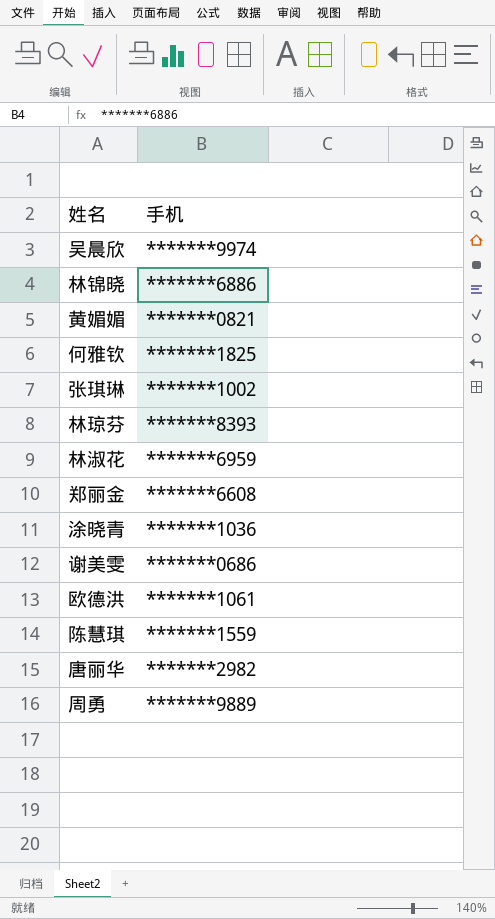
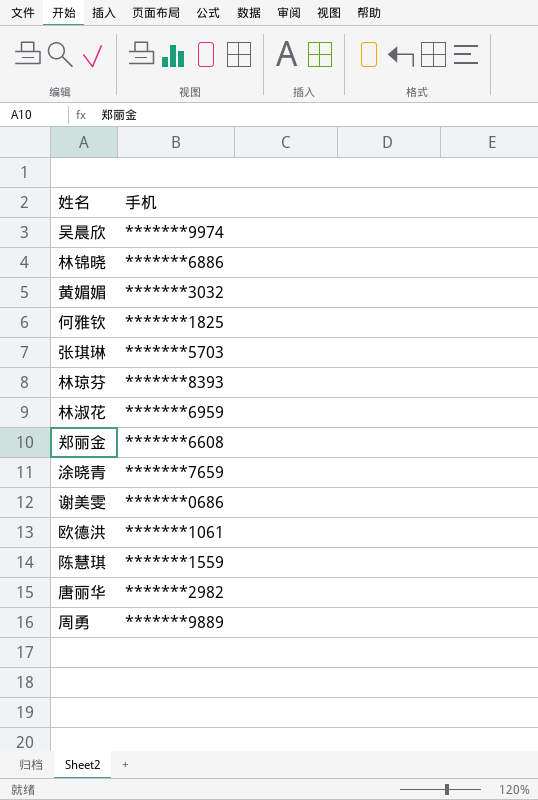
黄媚媚 | 手机: *******0821 -> *******3032
张琪琳 | 手机: *******1002 -> *******5703
涂晓青 | 手机: *******1036 -> *******7659

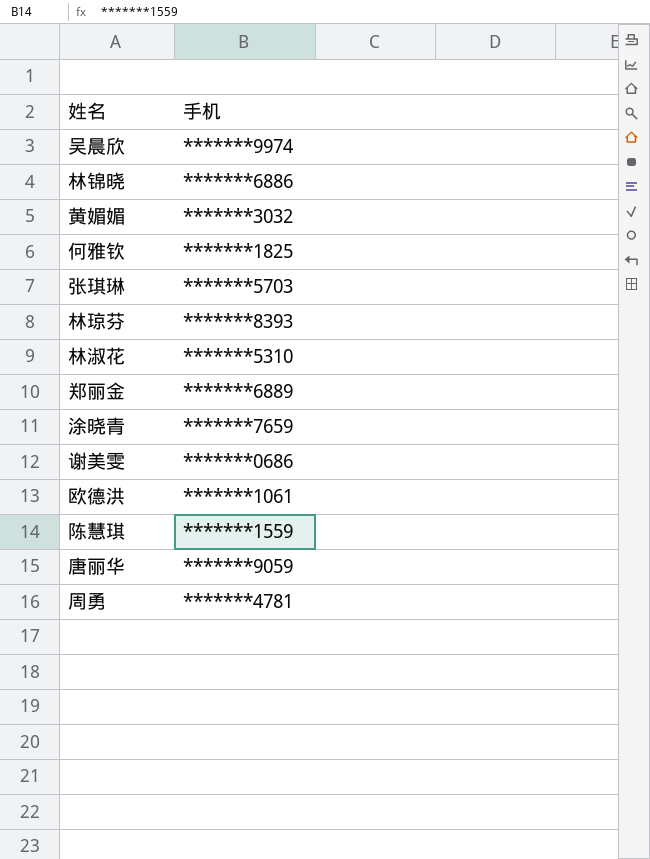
林淑花 | 手机: *******6959 -> *******5310
郑丽金 | 手机: *******6608 -> *******6889
唐丽华 | 手机: *******2982 -> *******9059
周勇 | 手机: *******9889 -> *******4781

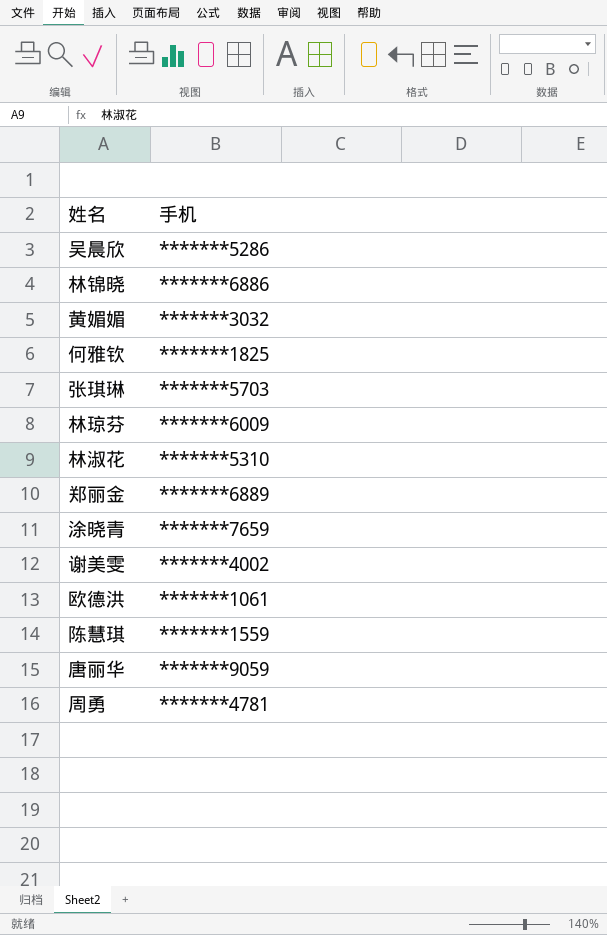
吴晨欣 | 手机: *******9974 -> *******5286
林琼芬 | 手机: *******8393 -> *******6009
谢美雯 | 手机: *******0686 -> *******4002

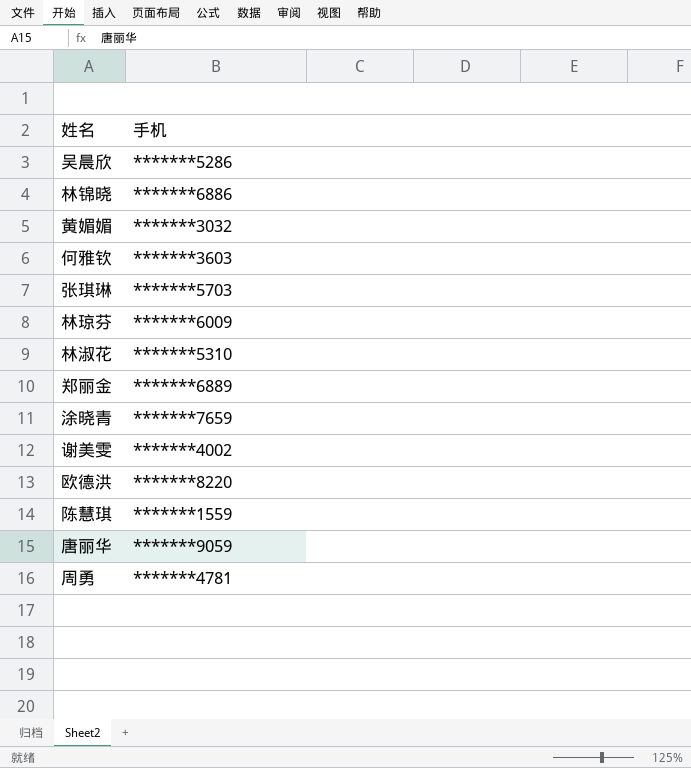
何雅钦 | 手机: *******1825 -> *******3603
欧德洪 | 手机: *******1061 -> *******8220

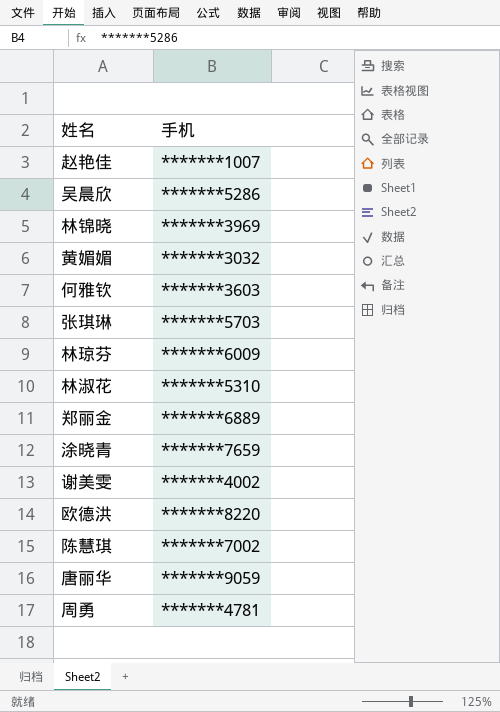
row 赵艳佳: none -> *******1007
林锦晓 | 手机: *******6886 -> *******3969
陈慧琪 | 手机: *******1559 -> *******7002

